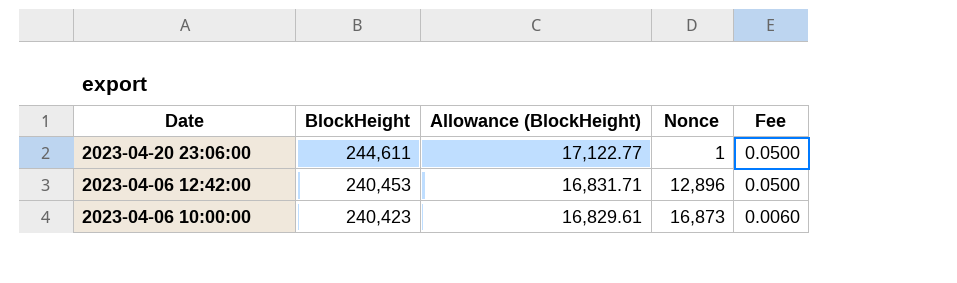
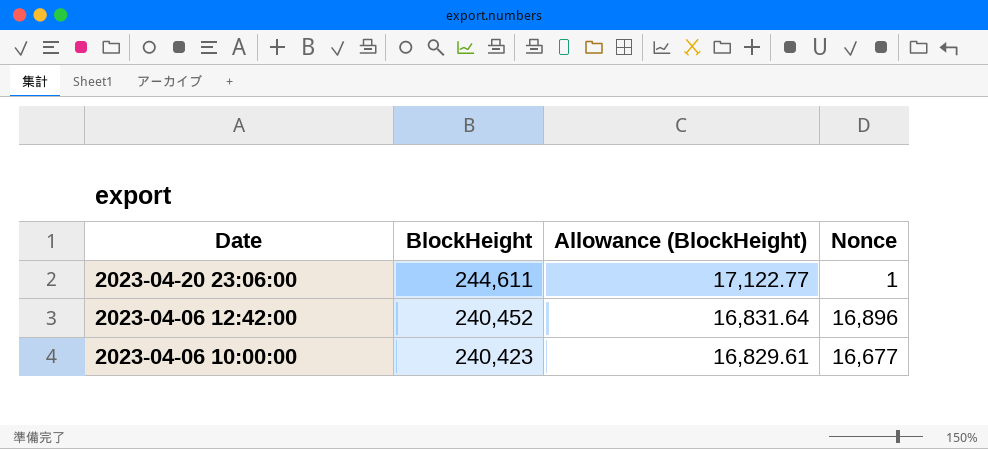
column Fee | position: 5 -> none
2023-04-06 12:42:00 | BlockHeight: 240,453 -> 240,452
2023-04-06 12:42:00 | Allowance (BlockHeight): 16,831.71 -> 16,831.64
2023-04-06 12:42:00 | Nonce: 12,896 -> 16,896
2023-04-06 10:00:00 | Nonce: 16,873 -> 16,677

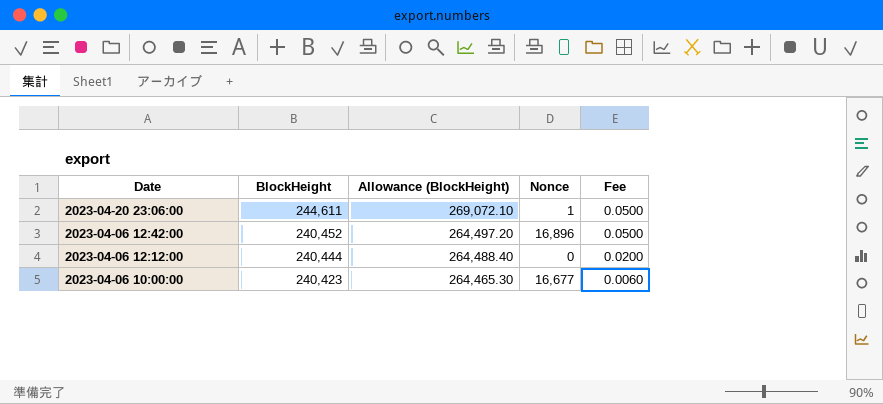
column Allowance (BlockHeight) | formula: [BlockHeight] * 0.07 -> [BlockHeight] * 1.1
column Fee | position: none -> 5
row 2023-04-06 12:12:00: none -> 240,444 | 264,488.40 | 0 | 0.0200

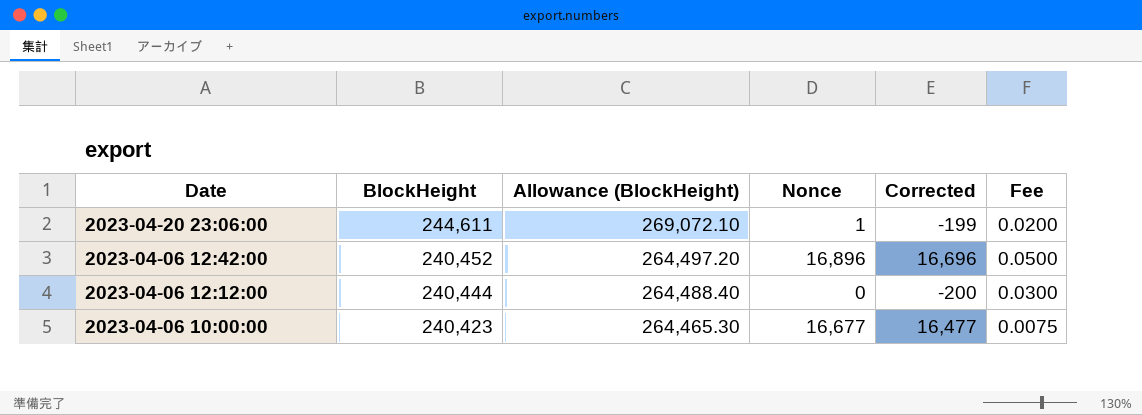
column Corrected | formula: none -> [Nonce] - 200
2023-04-20 23:06:00 | Fee: 0.0500 -> 0.0200
2023-04-06 12:12:00 | Fee: 0.0200 -> 0.0300
2023-04-06 10:00:00 | Fee: 0.0060 -> 0.0075

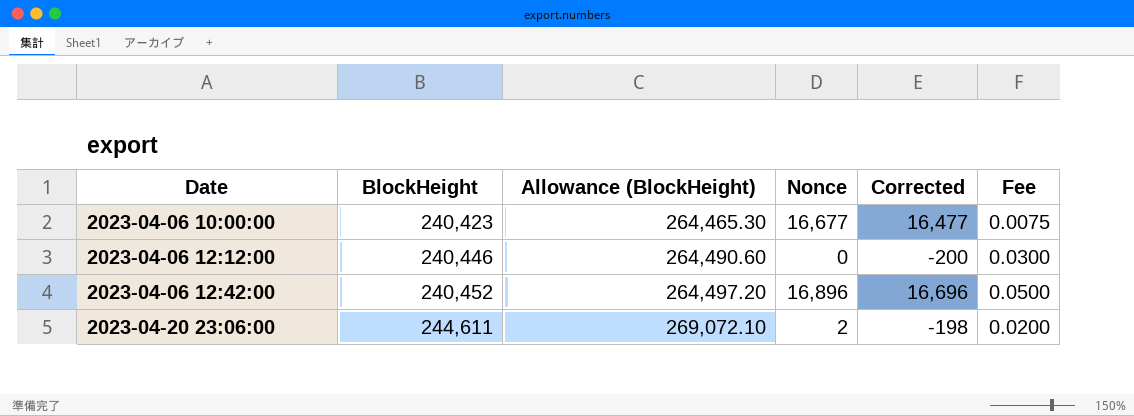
row order: Date descending -> Date ascending
2023-04-06 12:12:00 | BlockHeight: 240,444 -> 240,446
2023-04-06 12:12:00 | Allowance (BlockHeight): 264,488.40 -> 264,490.60
2023-04-20 23:06:00 | Nonce: 1 -> 2
2023-04-20 23:06:00 | Corrected: -199 -> -198

